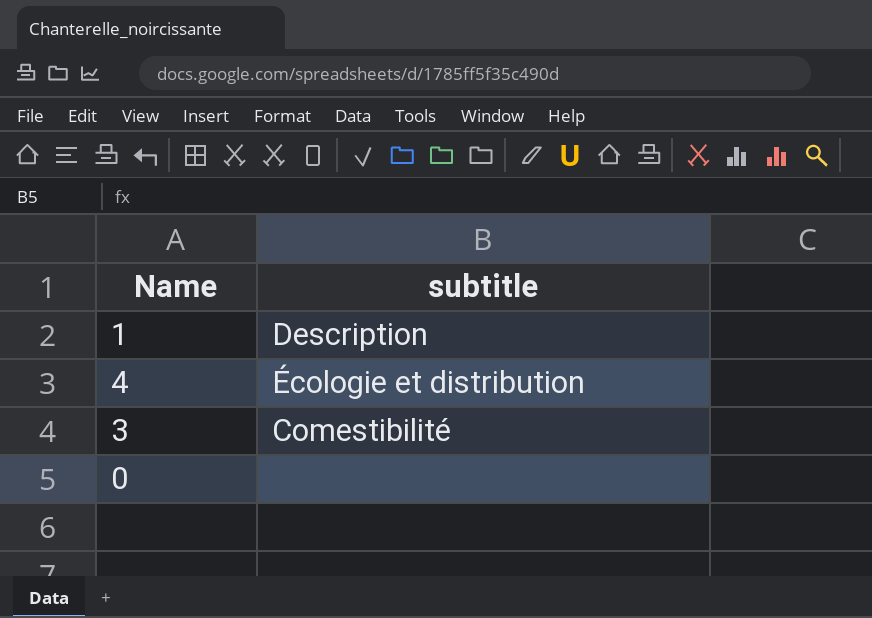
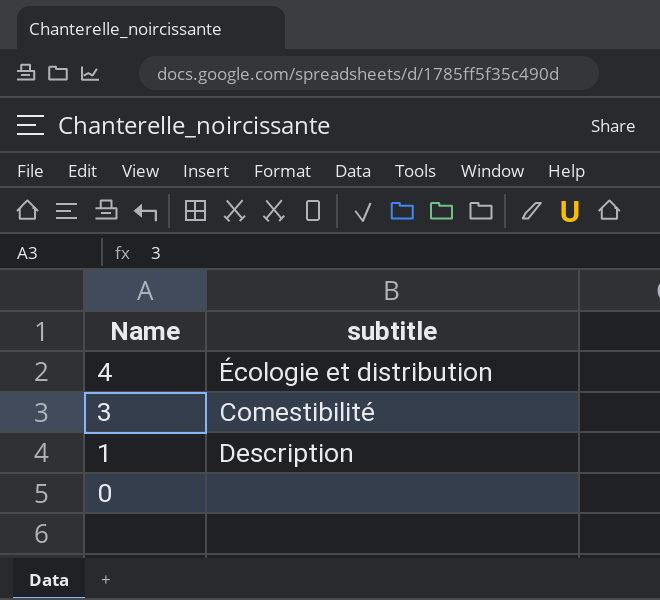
row order: none -> Name descending

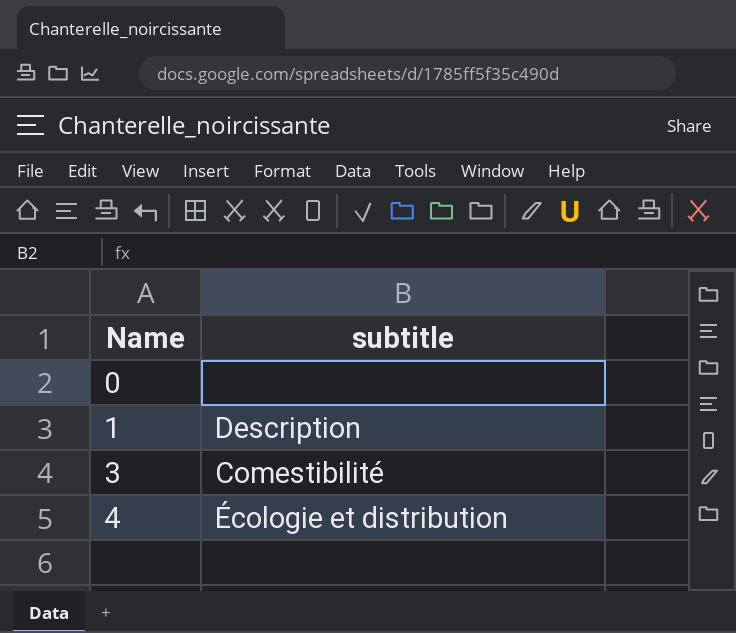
row order: Name descending -> Name ascending

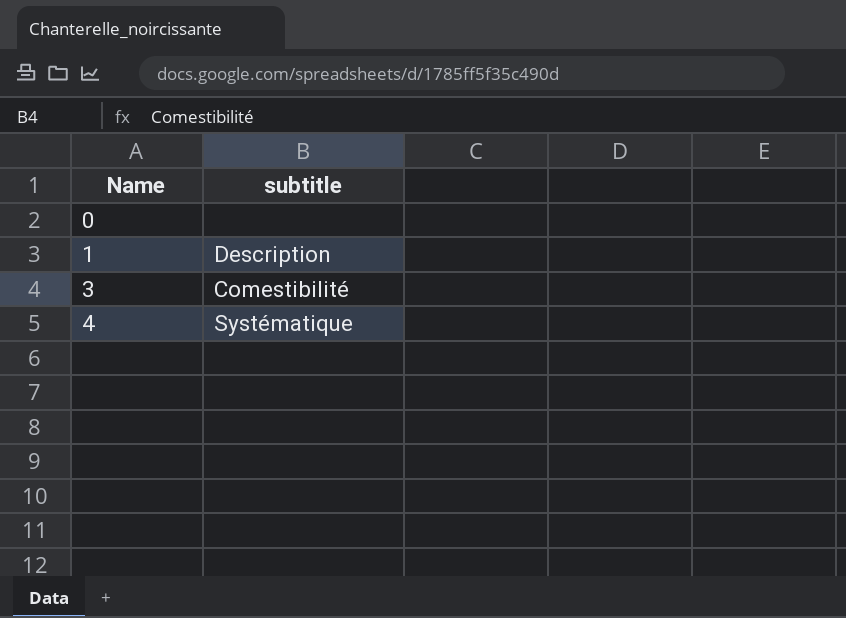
4 | subtitle: Écologie et distribution -> Systématique

